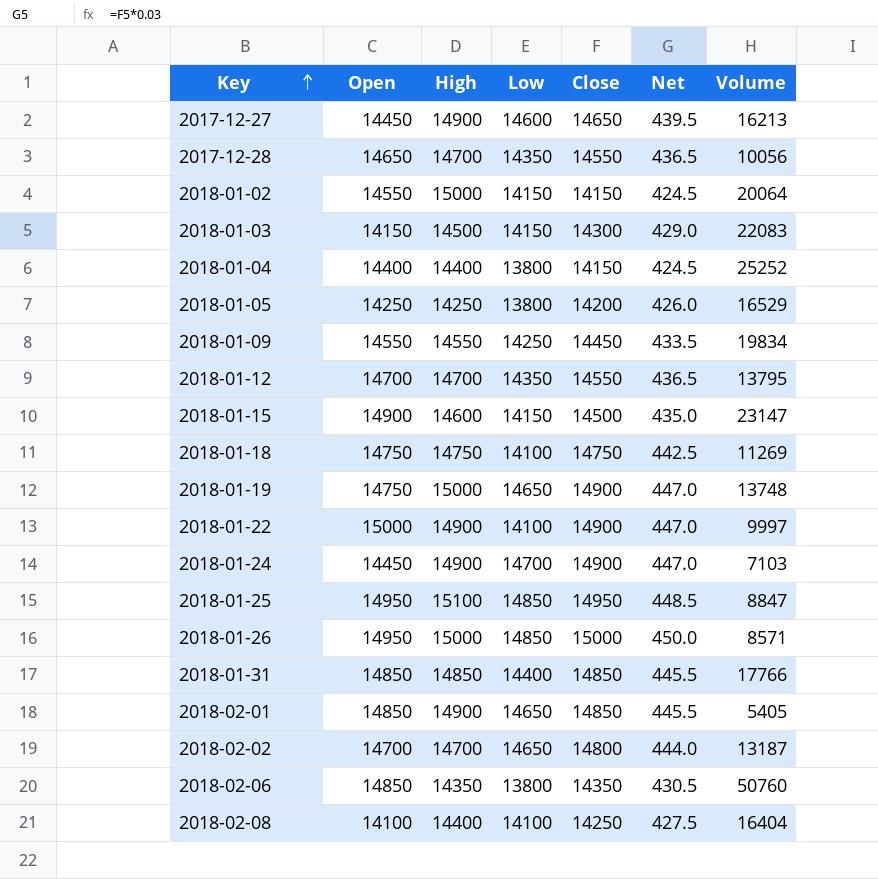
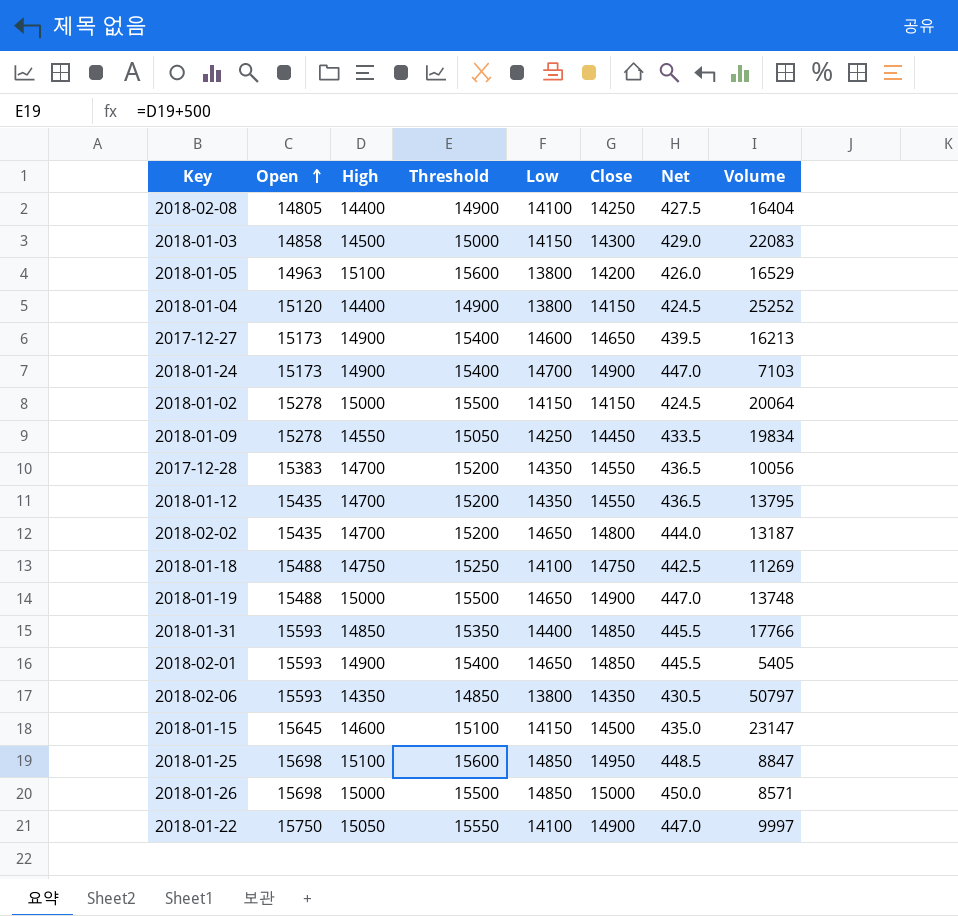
row order: Key ascending -> Open ascending
column Threshold | formula: none -> [High] + 500
2018-02-08 | Open: 14100 -> 14805
2018-01-03 | Open: 14150 -> 14858
2018-01-05 | Open: 14250 -> 14963
2018-01-05 | High: 14250 -> 15100
2018-01-04 | Open: 14400 -> 15120
2017-12-27 | Open: 14450 -> 15173
2018-01-24 | Open: 14450 -> 15173
2018-01-02 | Open: 14550 -> 15278
2018-01-09 | Open: 14550 -> 15278
2017-12-28 | Open: 14650 -> 15383
2018-01-12 | Open: 14700 -> 15435
2018-02-02 | Open: 14700 -> 15435
2018-01-18 | Open: 14750 -> 15488
2018-01-19 | Open: 14750 -> 15488
2018-01-31 | Open: 14850 -> 15593
2018-02-01 | Open: 14850 -> 15593
2018-02-06 | Open: 14850 -> 15593
2018-02-06 | Volume: 50760 -> 50797
2018-01-15 | Open: 14900 -> 15645
2018-01-25 | Open: 14950 -> 15698
2018-01-26 | Open: 14950 -> 15698
2018-01-22 | Open: 15000 -> 15750
2018-01-22 | High: 14900 -> 15050

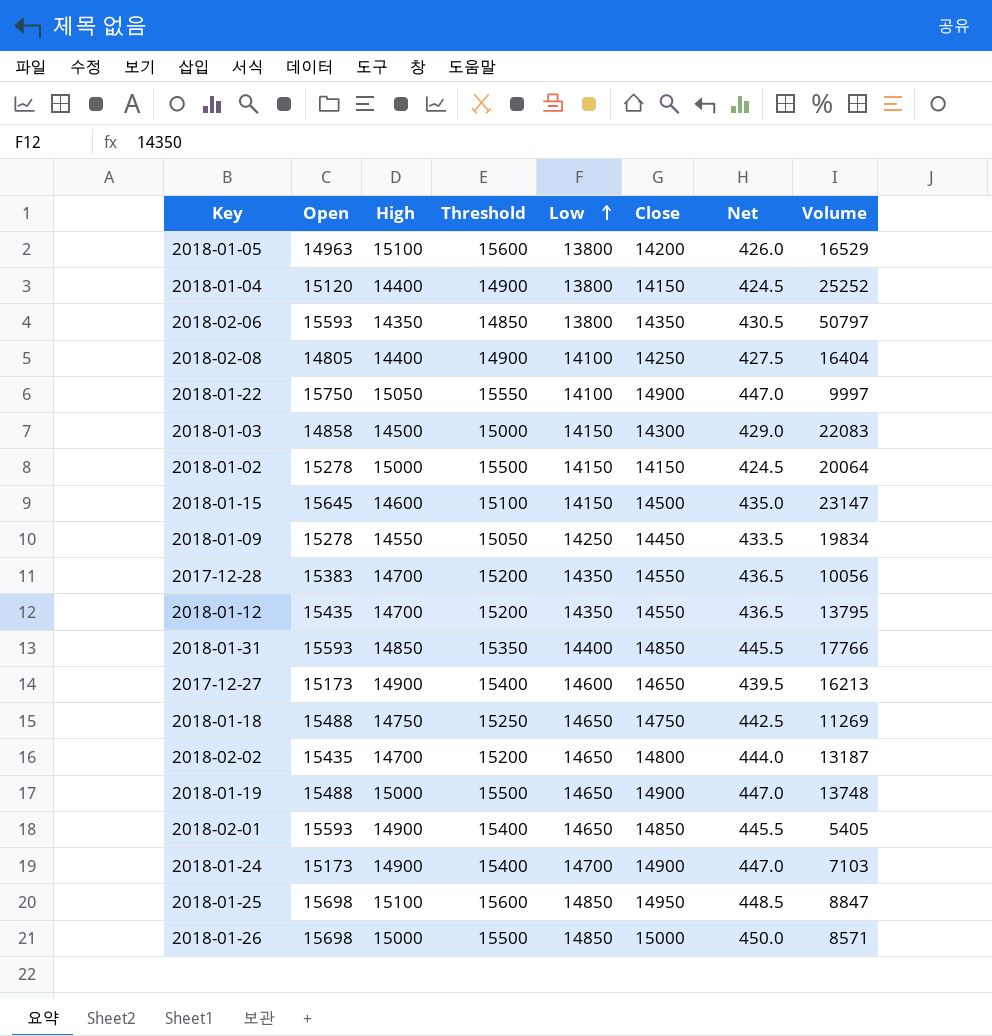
row order: Open ascending -> Low ascending
2018-01-18 | Low: 14100 -> 14650

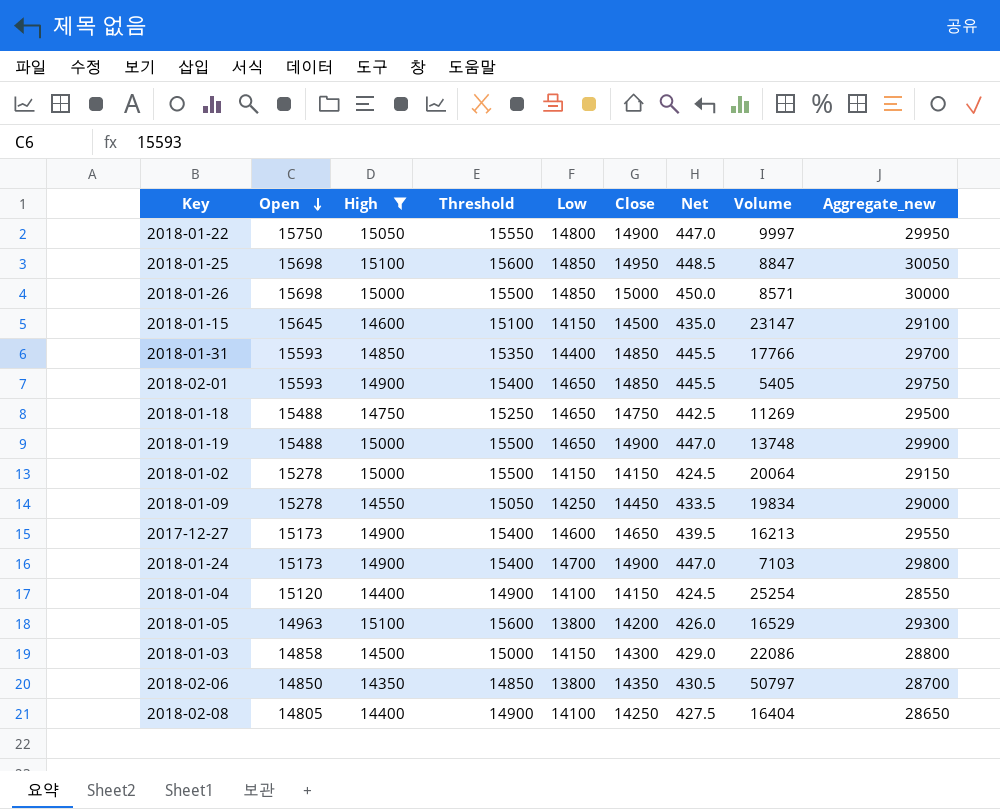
filter: none -> High != 14700
row order: Low ascending -> Open descending
column Aggregate_new | formula: none -> [High] + [Close]
2018-01-22 | Low: 14100 -> 14800
2018-01-04 | Low: 13800 -> 14100
2018-01-04 | Volume: 25252 -> 25254
2018-01-03 | Volume: 22083 -> 22086
2018-02-06 | Open: 15593 -> 14850

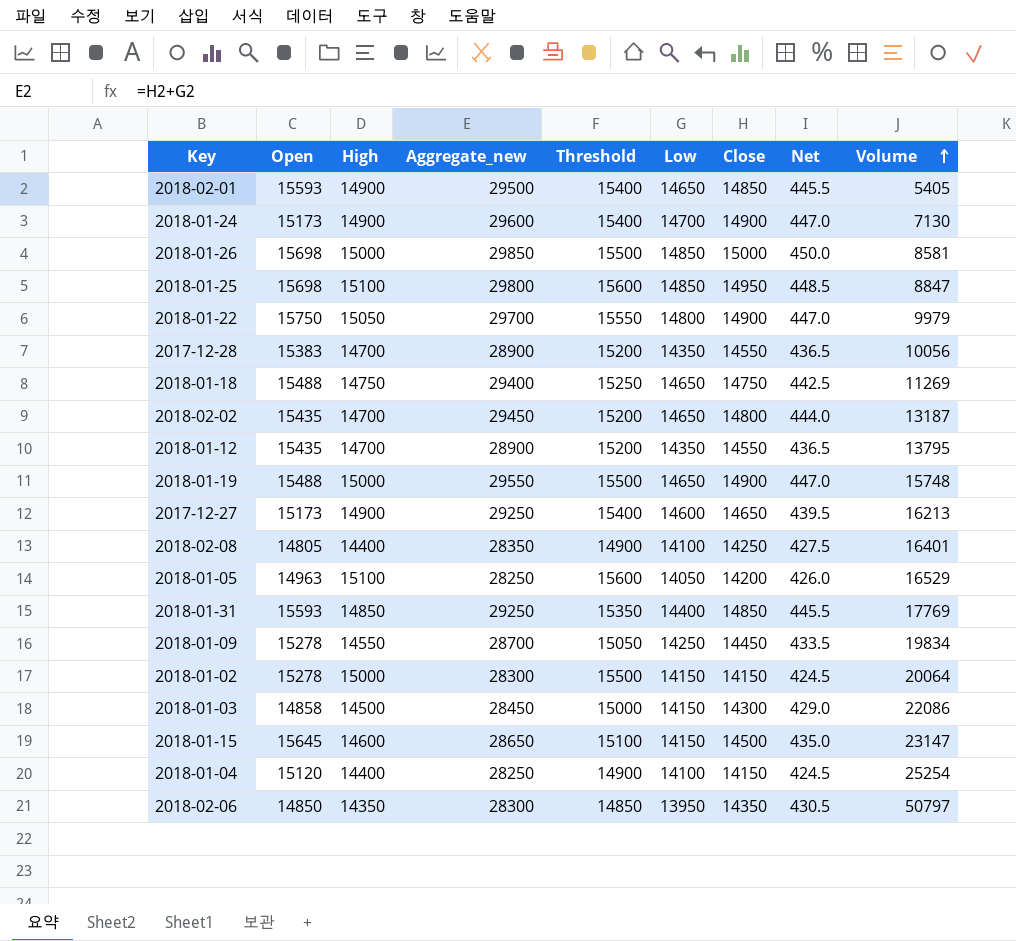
filter: High != 14700 -> none
row order: Open descending -> Volume ascending
column Aggregate_new | formula: [High] + [Close] -> [Low] + [Close]
column Aggregate_new | position: 9 -> 4
2018-01-24 | Volume: 7103 -> 7130
2018-01-26 | Volume: 8571 -> 8581
2018-01-22 | Volume: 9997 -> 9979
2018-01-19 | Volume: 13748 -> 15748
2018-02-08 | Volume: 16404 -> 16401
2018-01-05 | Low: 13800 -> 14050
2018-01-31 | Volume: 17766 -> 17769
2018-02-06 | Low: 13800 -> 13950

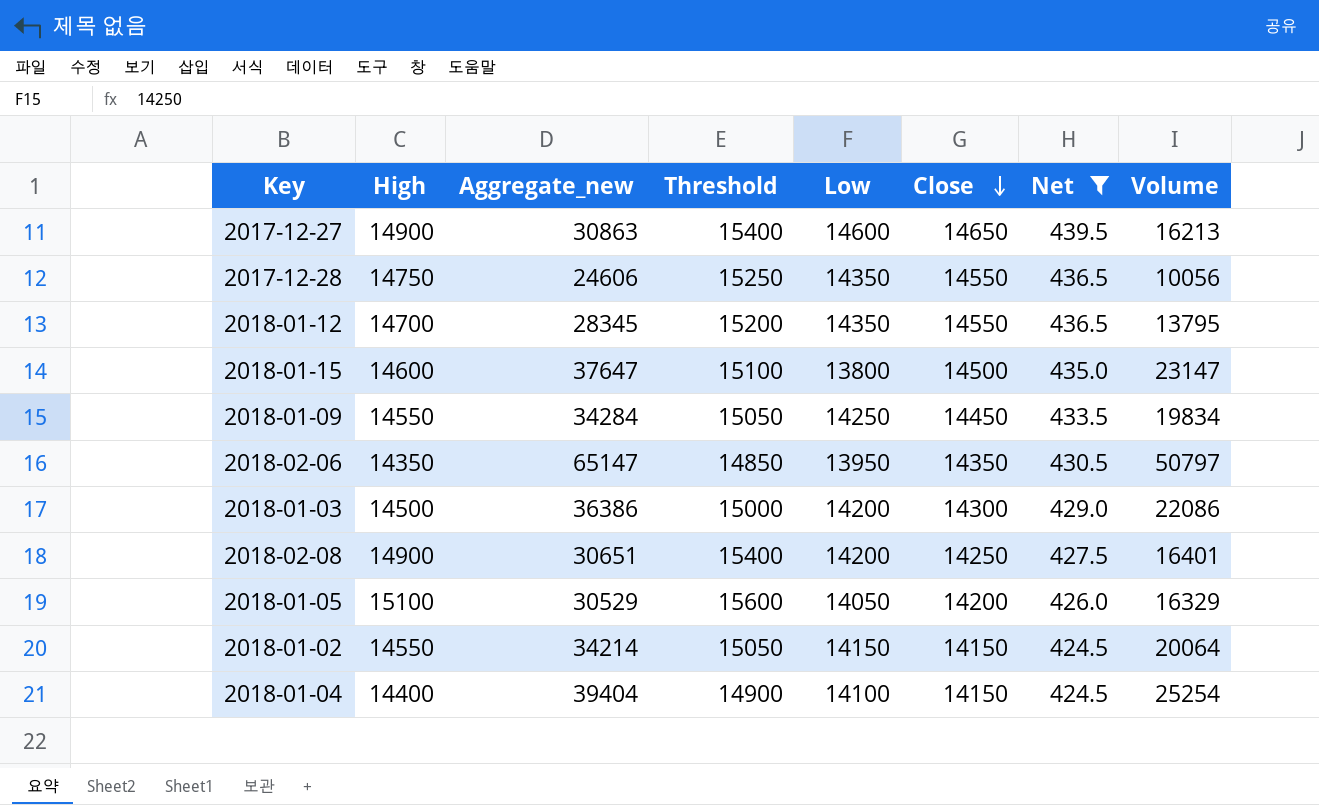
filter: none -> Net <= 439.5
row order: Volume ascending -> Close descending
column Open | position: 2 -> none
column Aggregate_new | formula: [Low] + [Close] -> [Close] + [Volume]
2017-12-28 | High: 14700 -> 14750
2017-12-28 | Threshold: 15200 -> 15250
2018-01-15 | Low: 14150 -> 13800
2018-01-03 | Low: 14150 -> 14200
2018-02-08 | High: 14400 -> 14900
2018-02-08 | Threshold: 14900 -> 15400
2018-02-08 | Low: 14100 -> 14200
2018-01-05 | Volume: 16529 -> 16329
2018-01-02 | High: 15000 -> 14550
2018-01-02 | Threshold: 15500 -> 15050

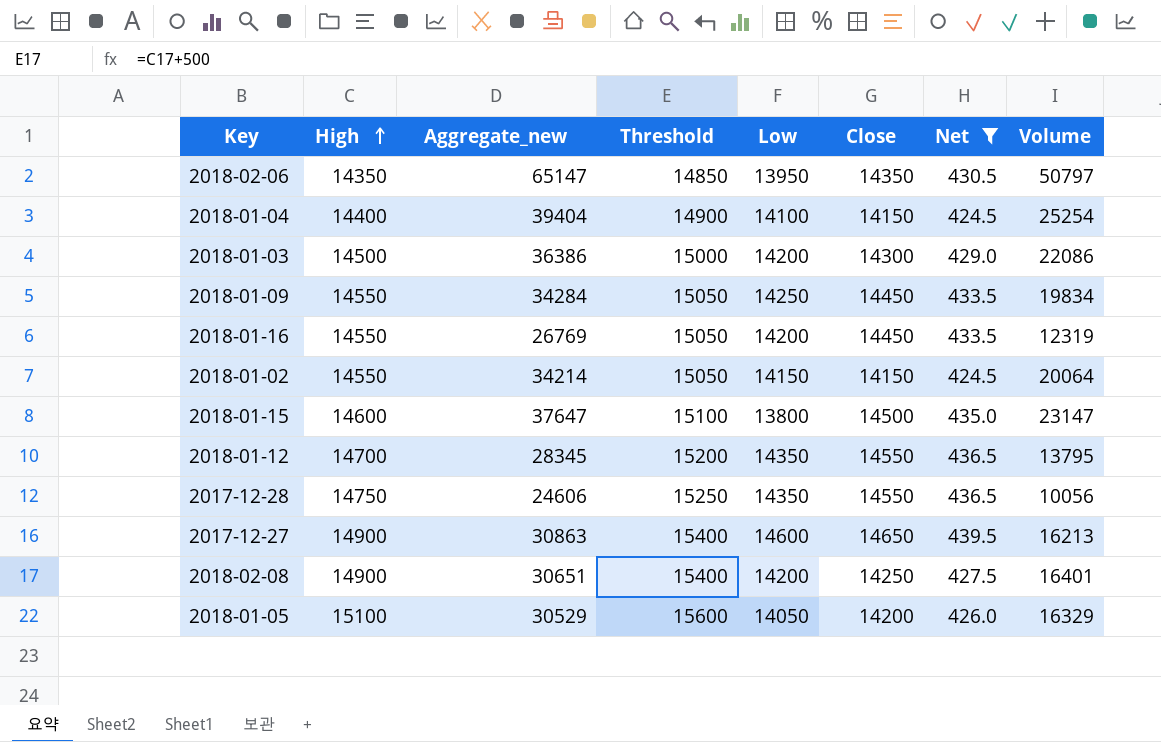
row order: Close descending -> High ascending
row 2018-01-16: none -> 14550 | 26769 | 15050 | 14200 | 14450 | 433.5 | 12319

